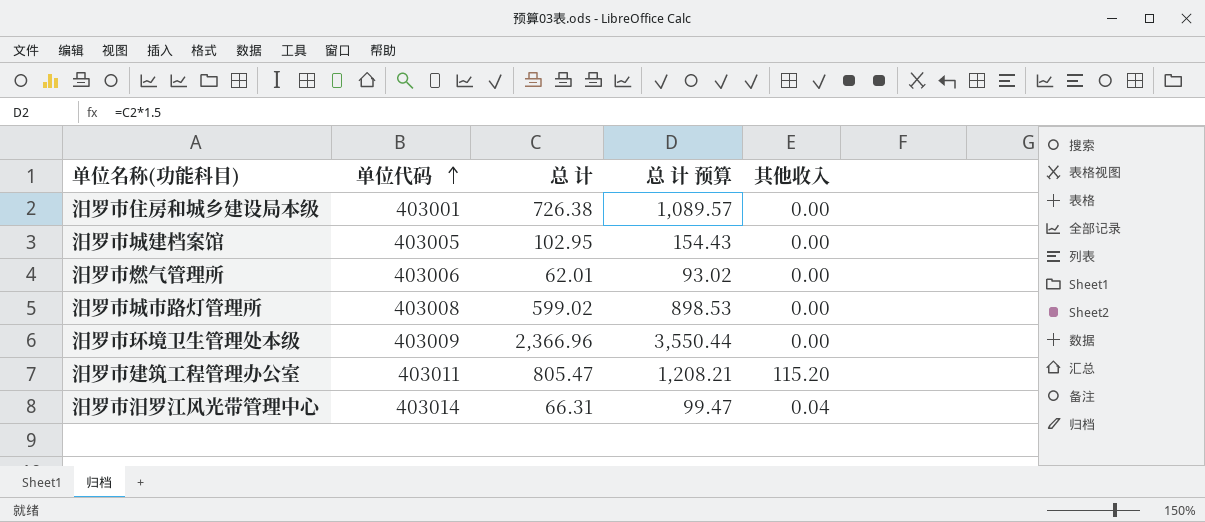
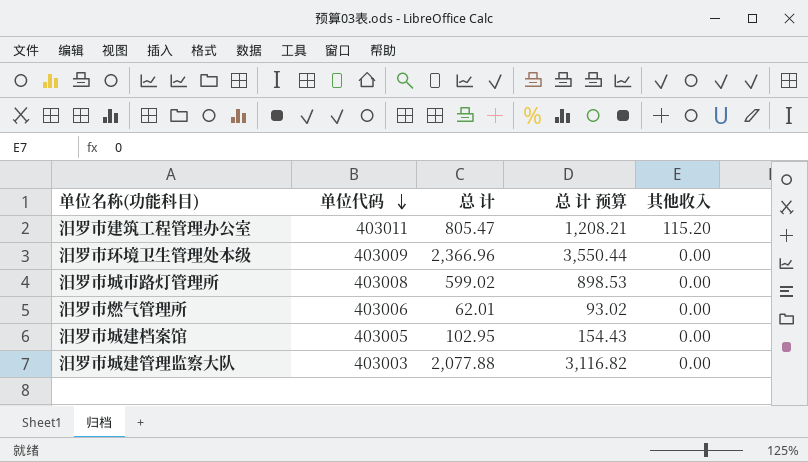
row order: 单位代码 ascending -> 单位代码 descending
row 汨罗市住房和城乡建设局本级: 403001 | 726.38 | 1,089.57 | 0.00 -> none
row 汨罗市汨罗江风光带管理中心: 403014 | 66.31 | 99.47 | 0.04 -> none
row 汨罗市城建管理监察大队: none -> 403003 | 2,077.88 | 3,116.82 | 0.00

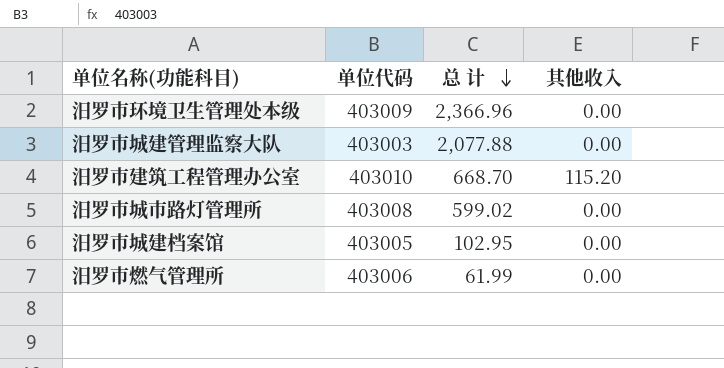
row order: 单位代码 descending -> 总 计 descending
column 总 计 预算 | formula: [总 计] * 1.5 -> none
汨罗市建筑工程管理办公室 | 单位代码: 403011 -> 403010
汨罗市建筑工程管理办公室 | 总 计: 805.47 -> 668.70
汨罗市燃气管理所 | 总 计: 62.01 -> 61.99

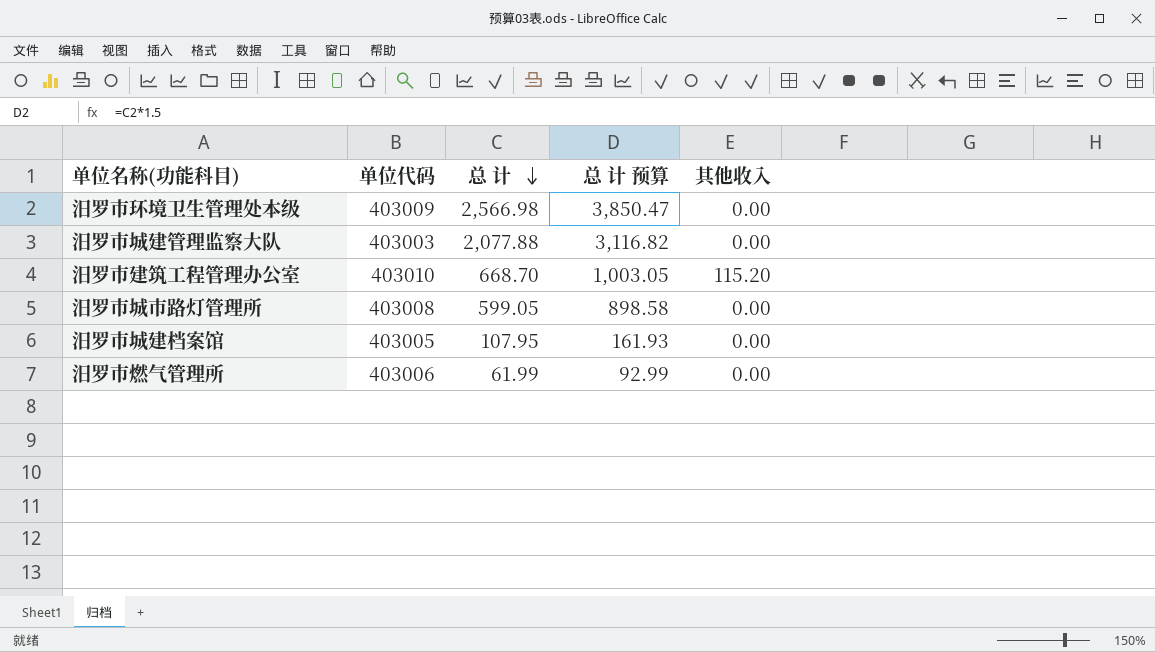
column 总 计 预算 | formula: none -> [总 计] * 1.5
汨罗市环境卫生管理处本级 | 总 计: 2,366.96 -> 2,566.98
汨罗市城市路灯管理所 | 总 计: 599.02 -> 599.05
汨罗市城建档案馆 | 总 计: 102.95 -> 107.95

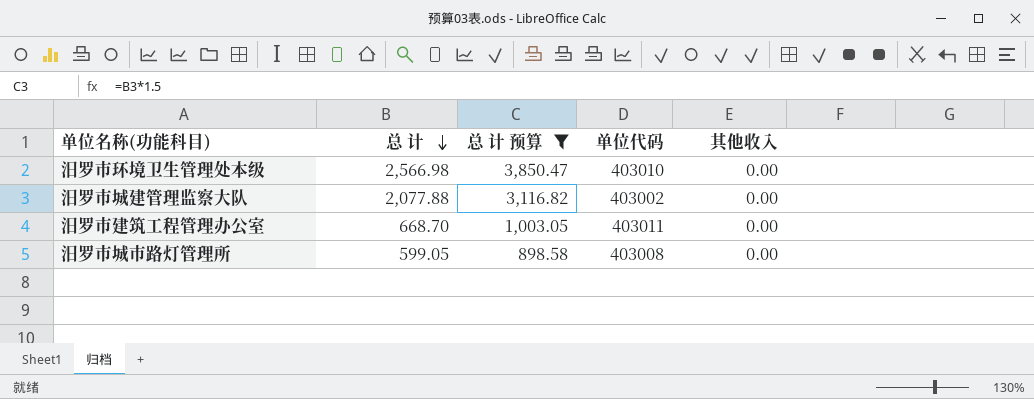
filter: none -> 总 计 预算 >= 898.58
column 单位代码 | position: 2 -> 4
汨罗市环境卫生管理处本级 | 单位代码: 403009 -> 403010
汨罗市城建管理监察大队 | 单位代码: 403003 -> 403002
汨罗市建筑工程管理办公室 | 单位代码: 403010 -> 403011
汨罗市建筑工程管理办公室 | 其他收入: 115.20 -> 0.00

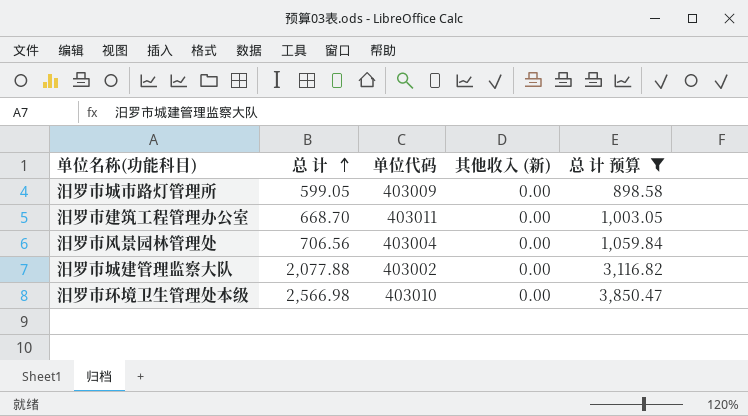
row order: 总 计 descending -> 总 计 ascending
column name: 其他收入 -> 其他收入 (新)
column 总 计 预算 | position: 3 -> 5
汨罗市城市路灯管理所 | 单位代码: 403008 -> 403009
row 汨罗市风景园林管理处: none -> 706.56 | 403004 | 0.00 | 1,059.84

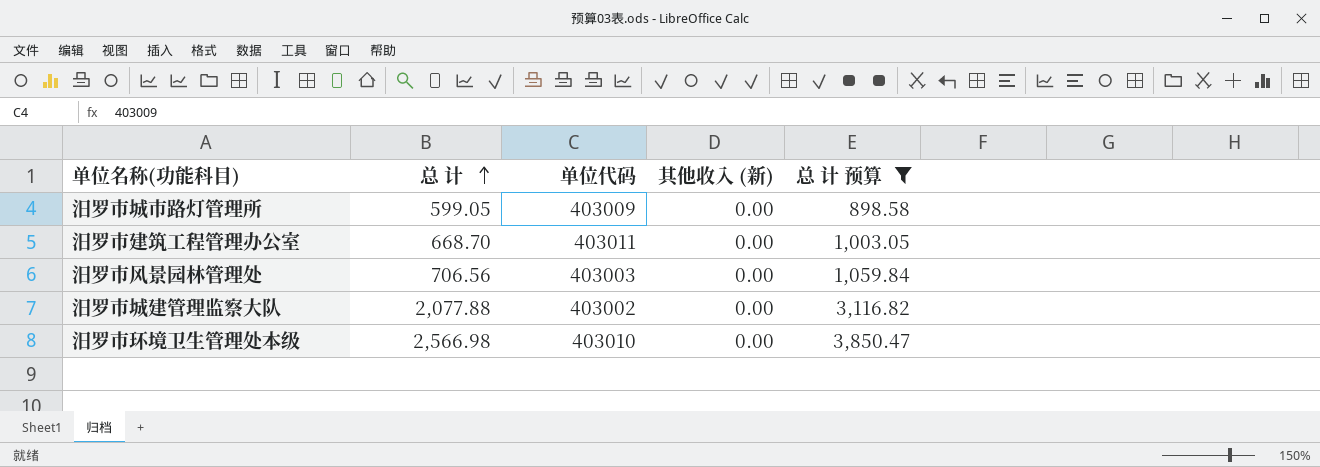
汨罗市风景园林管理处 | 单位代码: 403004 -> 403003

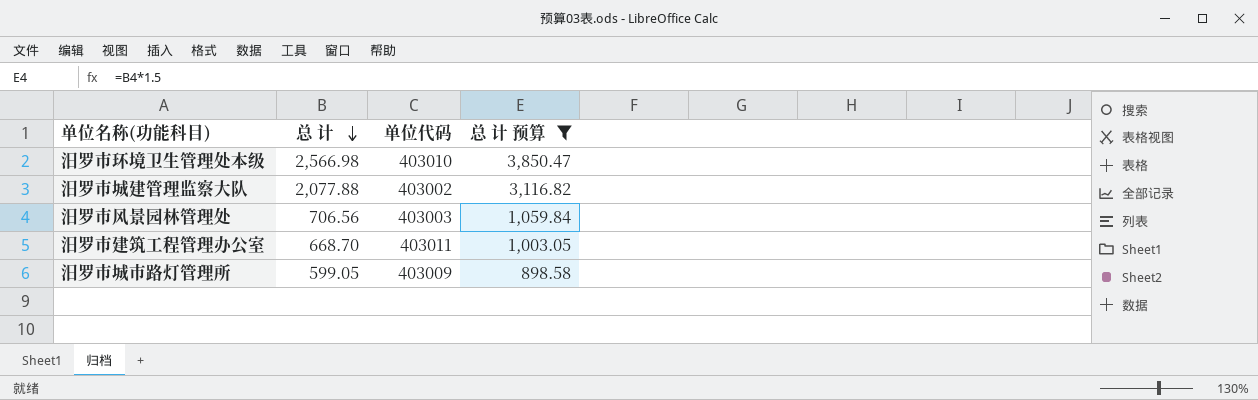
row order: 总 计 ascending -> 总 计 descending
column 其他收入 (新) | position: 4 -> none

